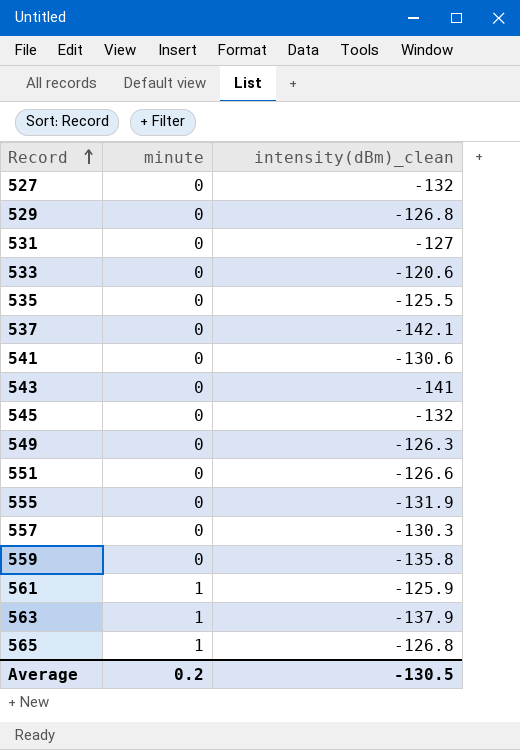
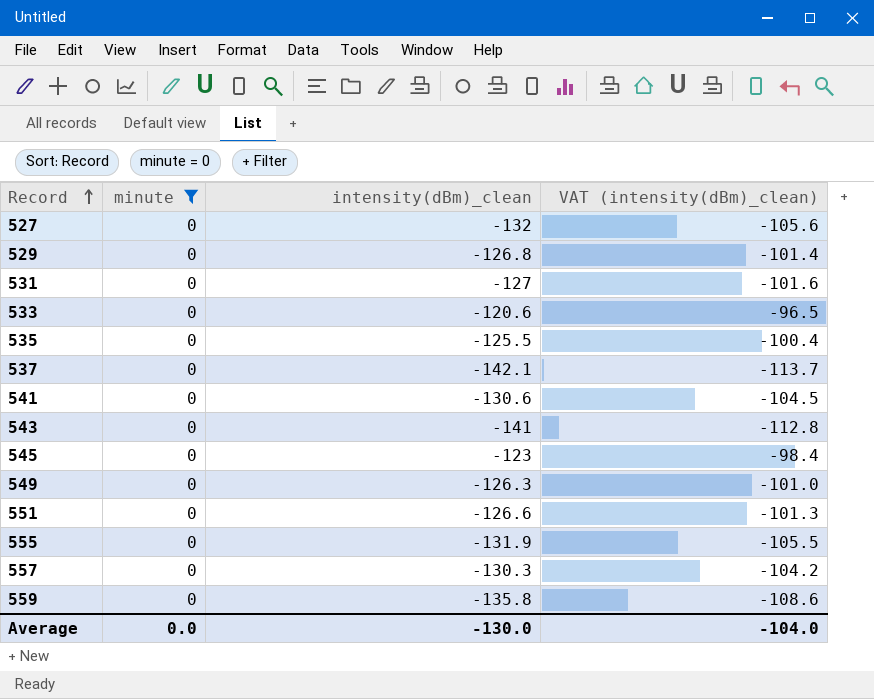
filter: none -> minute = 0
column VAT (intensity(dBm)_clean) | formula: none -> [intensity(dBm)_clean] * 0.8
545 | intensity(dBm)_clean: -132 -> -123
Average | minute: 0.2 -> 0.0
Average | intensity(dBm)_clean: -130.5 -> -130.0

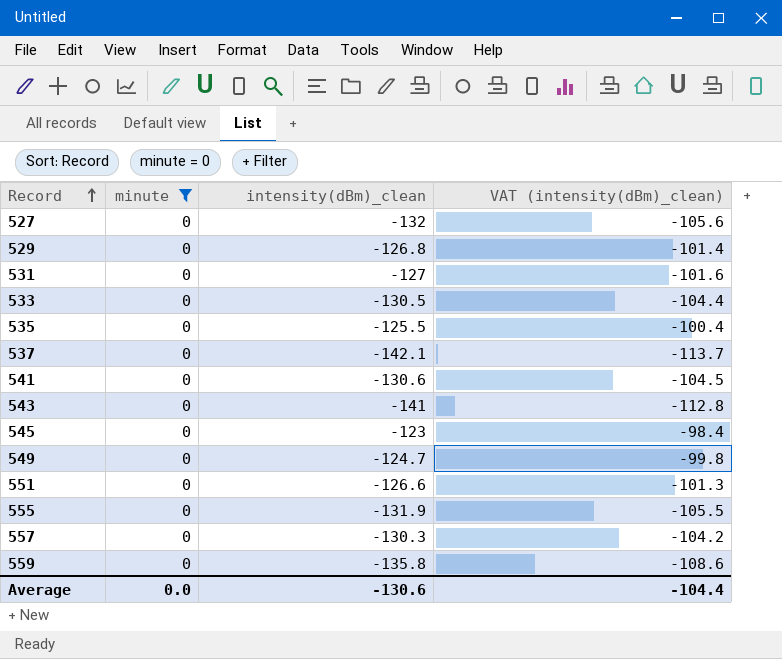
533 | intensity(dBm)_clean: -120.6 -> -130.5
533 | VAT (intensity(dBm)_clean): -96.5 -> -104.4
549 | intensity(dBm)_clean: -126.3 -> -124.7
549 | VAT (intensity(dBm)_clean): -101.0 -> -99.8
Average | intensity(dBm)_clean: -130.0 -> -130.6
Average | VAT (intensity(dBm)_clean): -104.0 -> -104.4

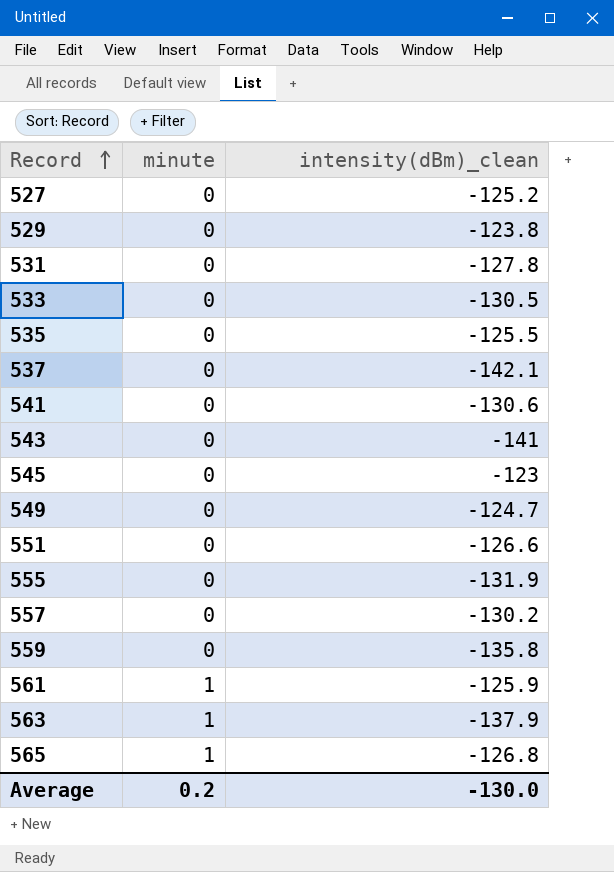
filter: minute = 0 -> none
column VAT (intensity(dBm)_clean) | formula: [intensity(dBm)_clean] * 0.8 -> none
527 | intensity(dBm)_clean: -132 -> -125.2
529 | intensity(dBm)_clean: -126.8 -> -123.8
531 | intensity(dBm)_clean: -127 -> -127.8
557 | intensity(dBm)_clean: -130.3 -> -130.2
Average | minute: 0.0 -> 0.2
Average | intensity(dBm)_clean: -130.6 -> -130.0

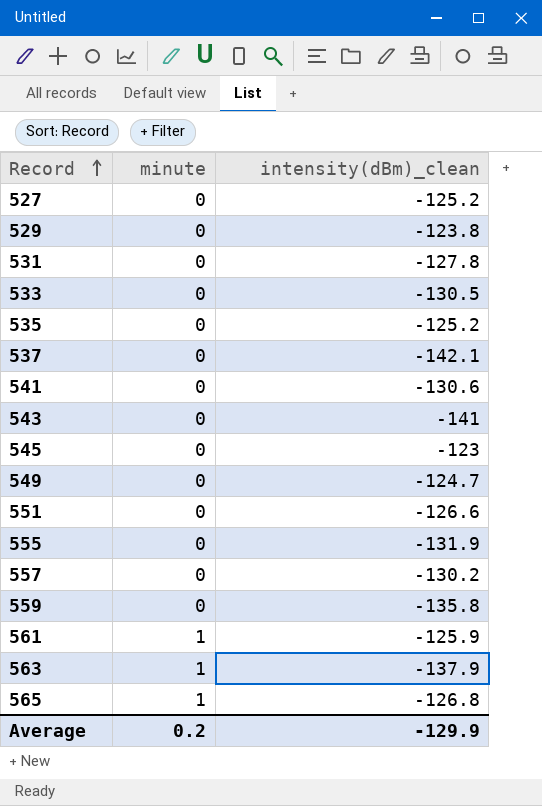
535 | intensity(dBm)_clean: -125.5 -> -125.2
Average | intensity(dBm)_clean: -130.0 -> -129.9

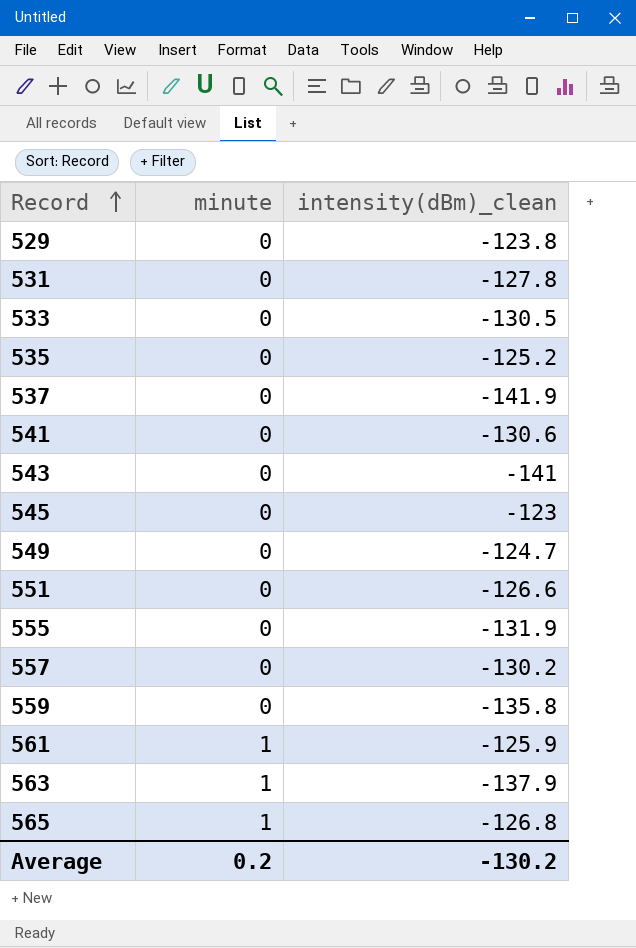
row 527: 0 | -125.2 -> none
537 | intensity(dBm)_clean: -142.1 -> -141.9
Average | intensity(dBm)_clean: -129.9 -> -130.2

